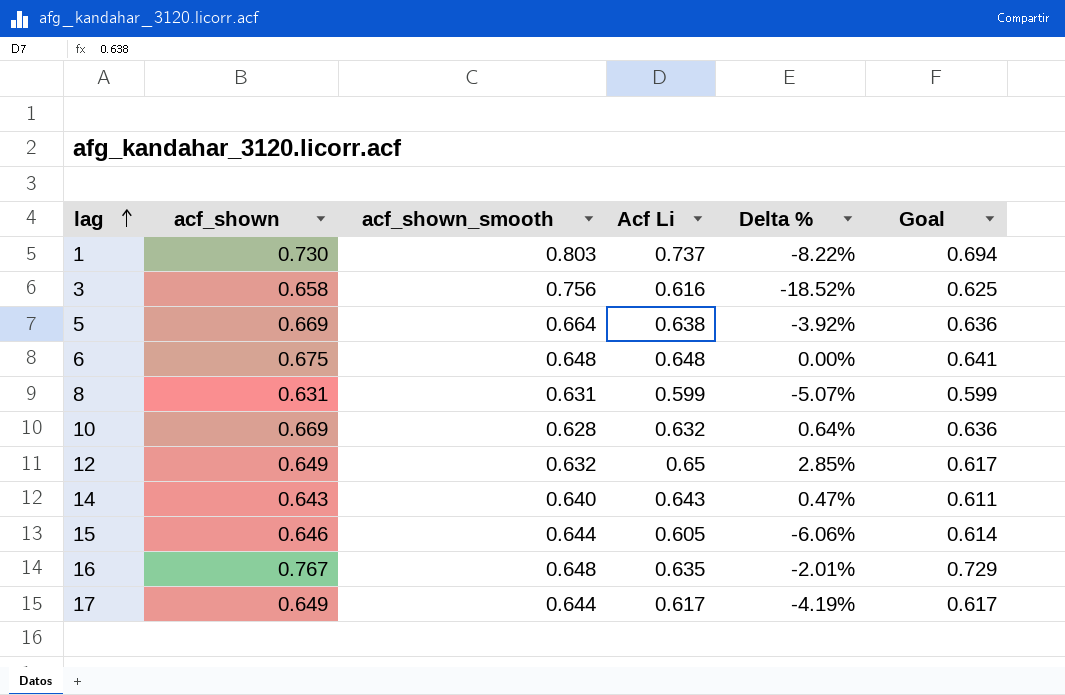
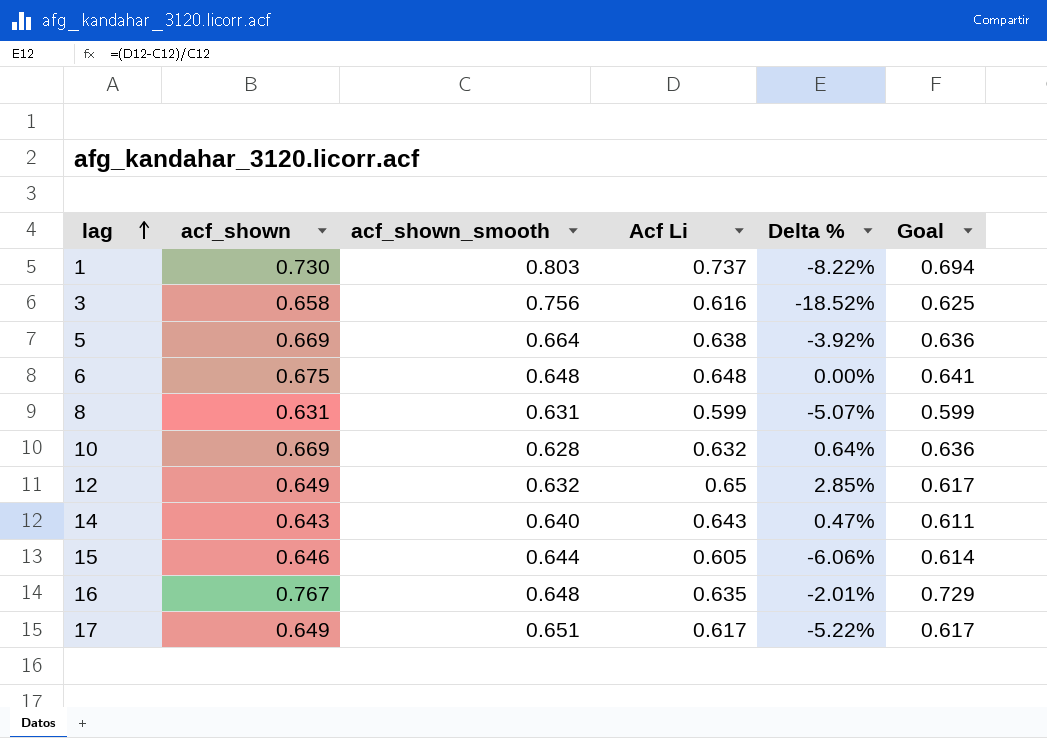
17 | acf_shown_smooth: 0.644 -> 0.651
17 | Delta %: -4.19% -> -5.22%

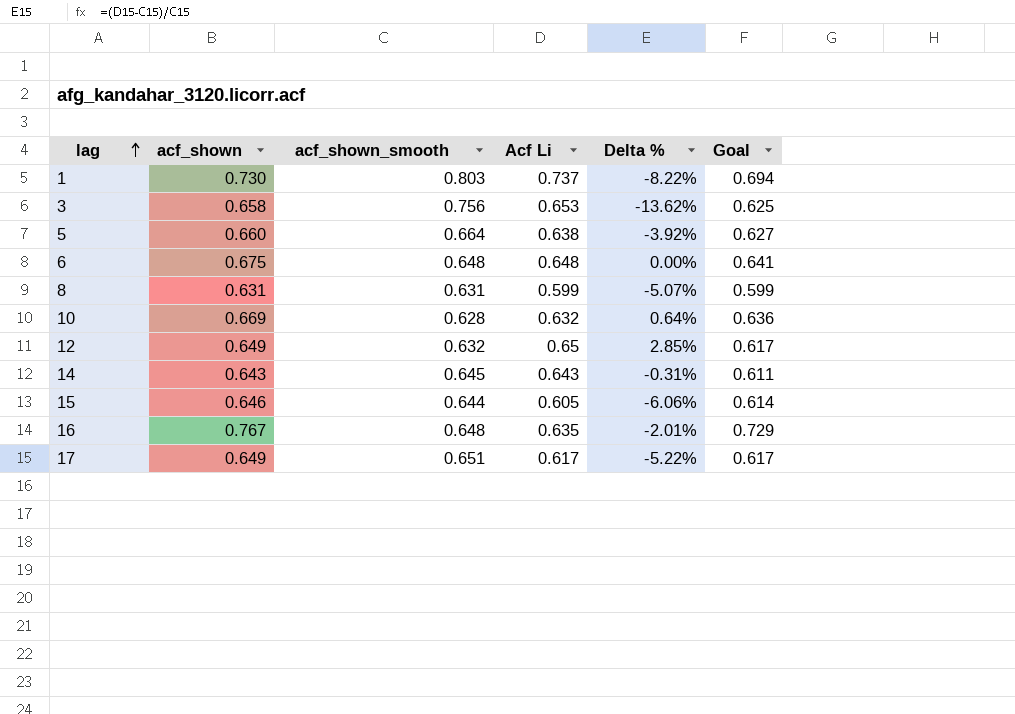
3 | Acf Li: 0.616 -> 0.653
3 | Delta %: -18.52% -> -13.62%
5 | acf_shown: 0.669 -> 0.660
5 | Goal: 0.636 -> 0.627
14 | acf_shown_smooth: 0.640 -> 0.645
14 | Delta %: 0.47% -> -0.31%

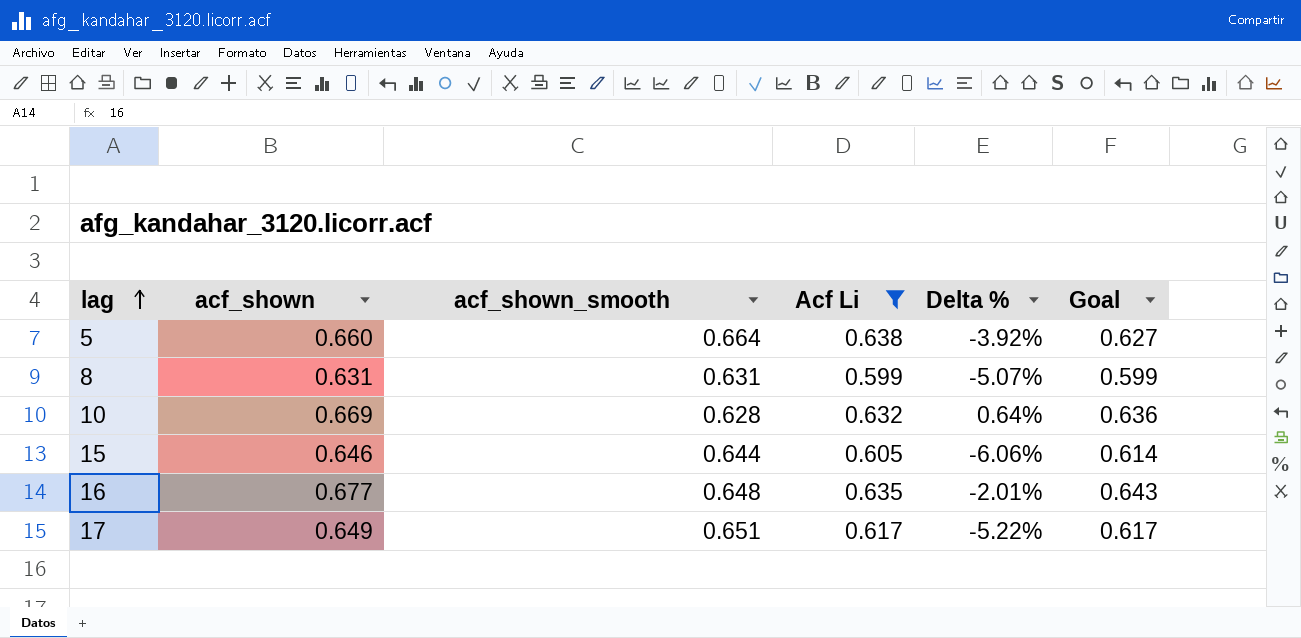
filter: none -> Acf Li <= 0.638
16 | acf_shown: 0.767 -> 0.677
16 | Goal: 0.729 -> 0.643

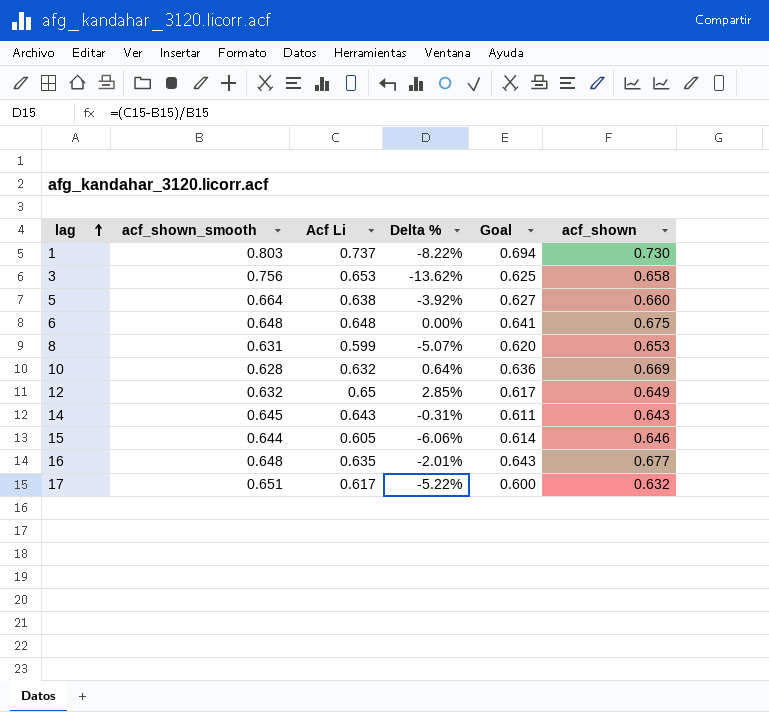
filter: Acf Li <= 0.638 -> none
column acf_shown | position: 2 -> 6
8 | Goal: 0.599 -> 0.620
8 | acf_shown: 0.631 -> 0.653
17 | Goal: 0.617 -> 0.600
17 | acf_shown: 0.649 -> 0.632

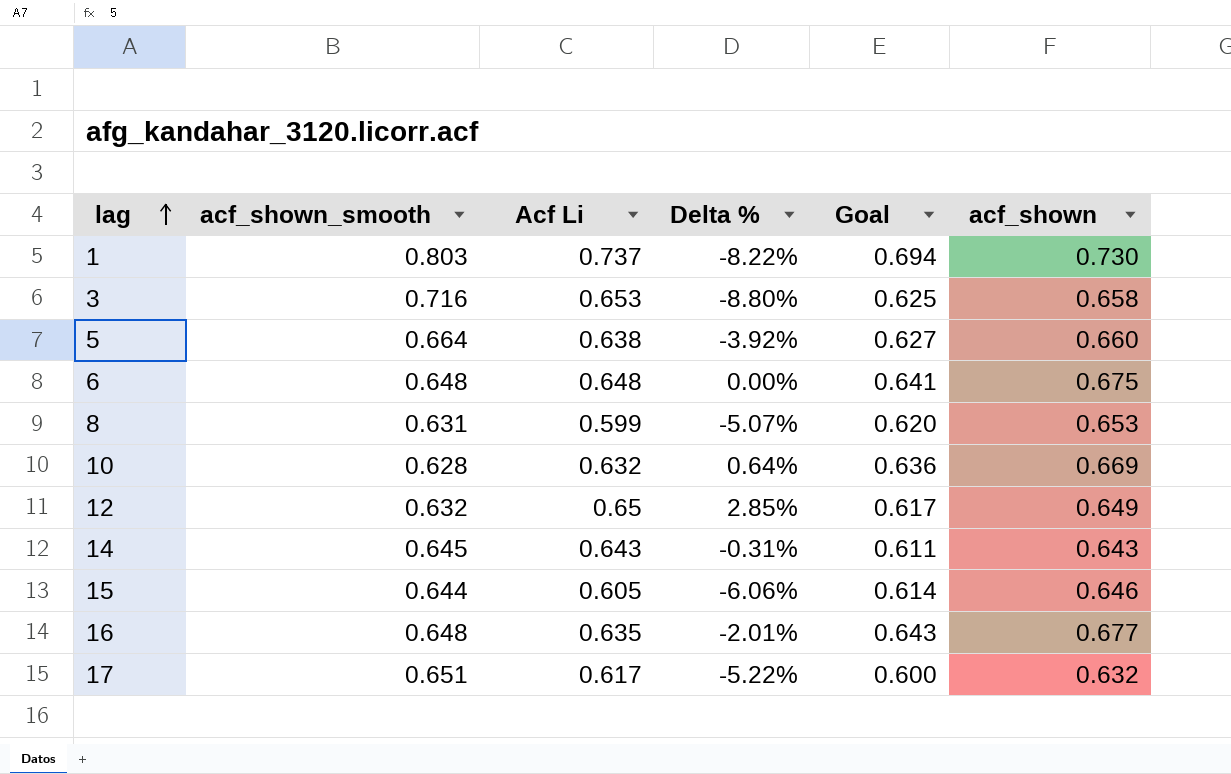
3 | acf_shown_smooth: 0.756 -> 0.716
3 | Delta %: -13.62% -> -8.80%

